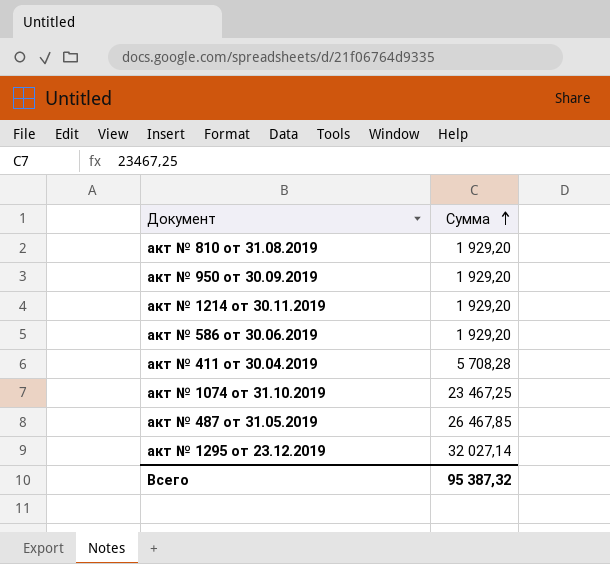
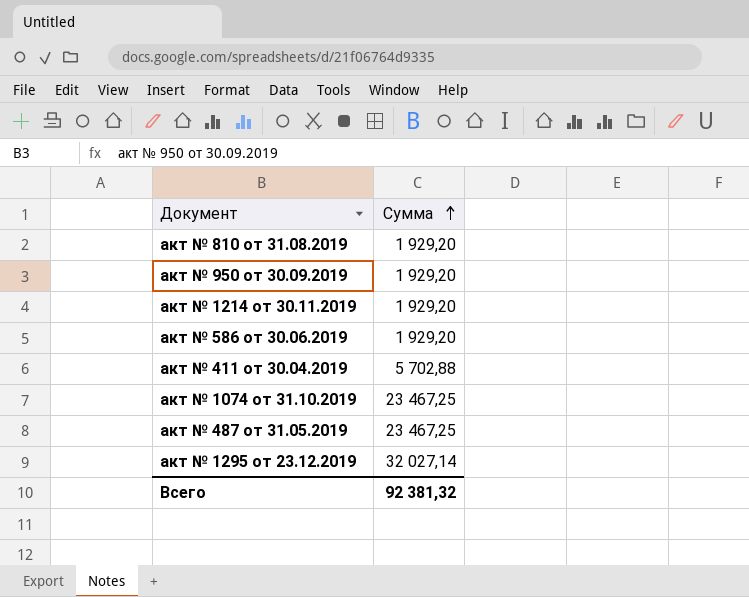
акт № 411 от 30.04.2019 | Сумма: 5 708,28 -> 5 702,88
акт № 487 от 31.05.2019 | Сумма: 26 467,85 -> 23 467,25
Всего | Сумма: 95 387,32 -> 92 381,32

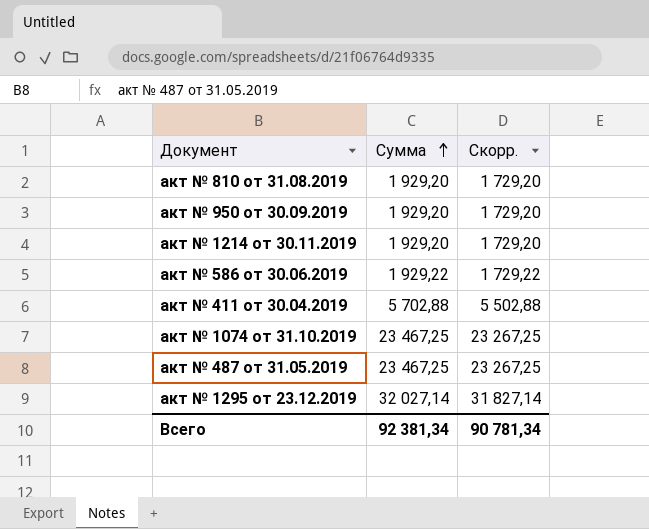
column Скорр. | formula: none -> [Сумма] - 200
акт № 586 от 30.06.2019 | Сумма: 1 929,20 -> 1 929,22
Всего | Сумма: 92 381,32 -> 92 381,34

